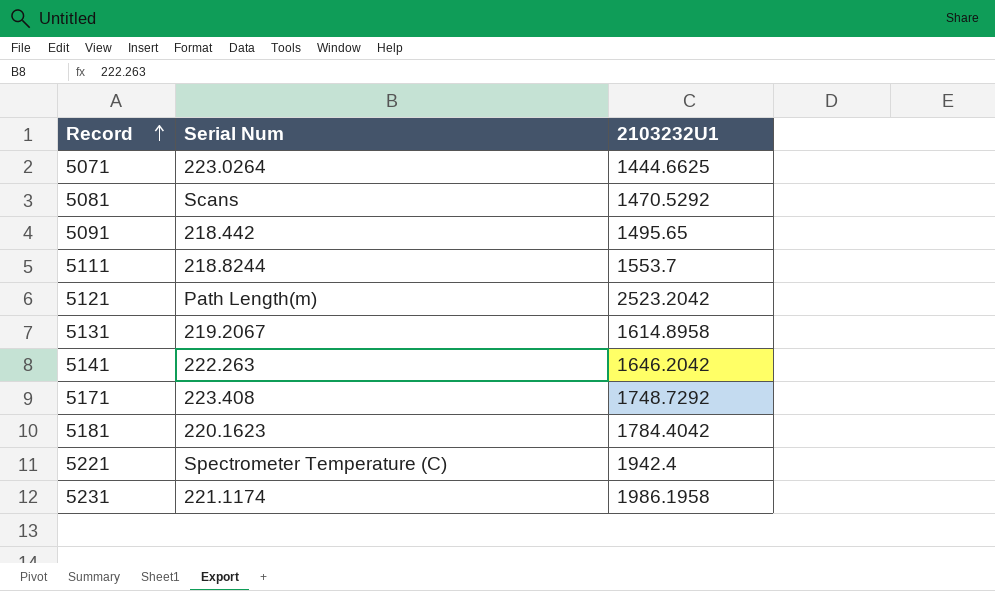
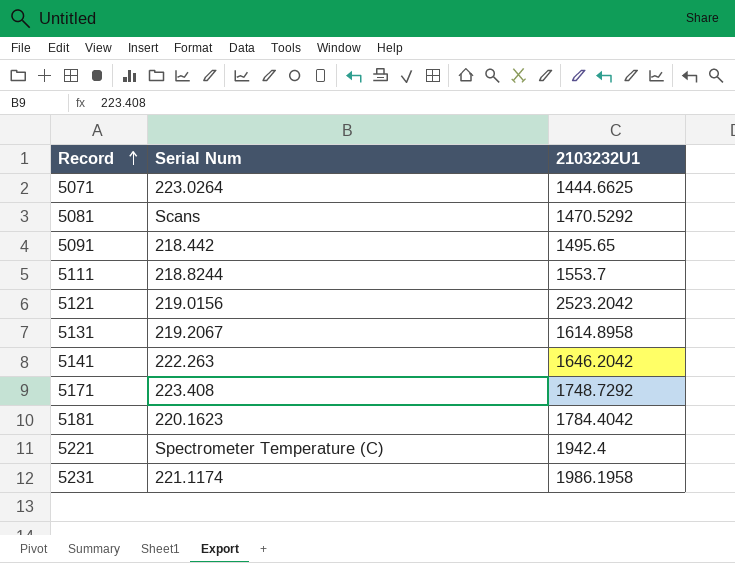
5121 | Serial Num: Path Length(m) -> 219.0156

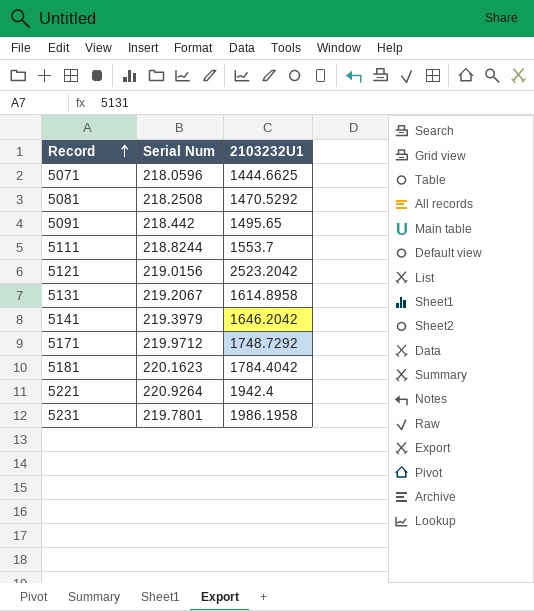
5071 | Serial Num: 223.0264 -> 218.0596
5081 | Serial Num: Scans -> 218.2508
5141 | Serial Num: 222.263 -> 219.3979
5171 | Serial Num: 223.408 -> 219.9712
5221 | Serial Num: Spectrometer Temperature (C) -> 220.9264
5231 | Serial Num: 221.1174 -> 219.7801

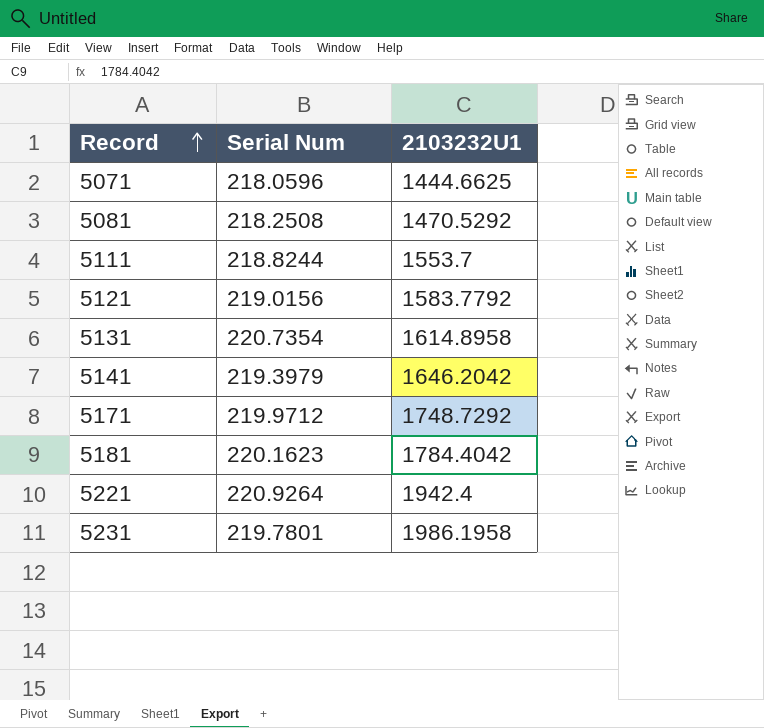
row 5091: 218.442 | 1495.65 -> none
5121 | 2103232U1: 2523.2042 -> 1583.7792
5131 | Serial Num: 219.2067 -> 220.7354

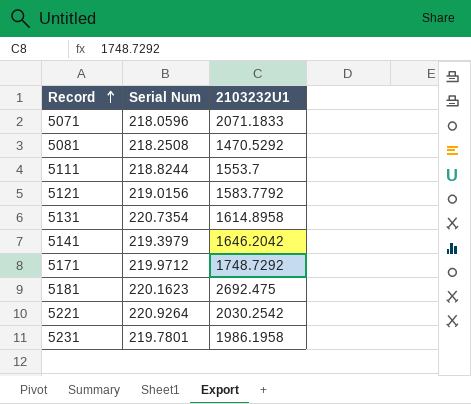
5071 | 2103232U1: 1444.6625 -> 2071.1833
5181 | 2103232U1: 1784.4042 -> 2692.475
5221 | 2103232U1: 1942.4 -> 2030.2542

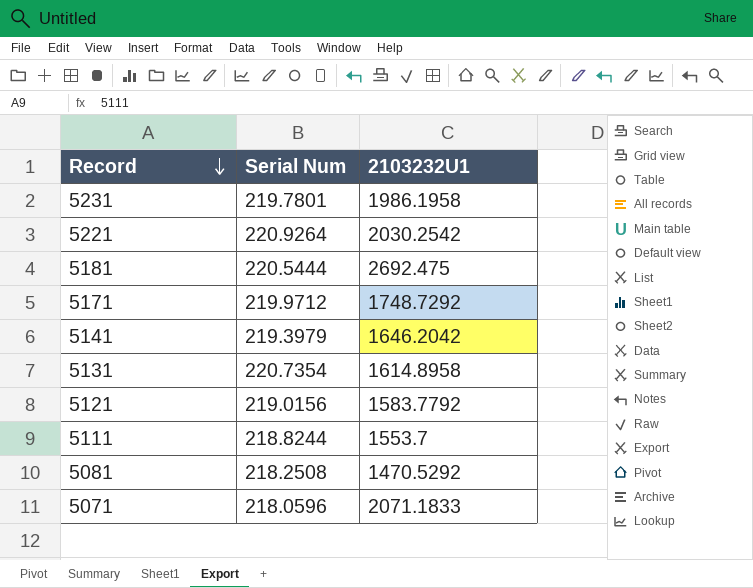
row order: Record ascending -> Record descending
5181 | Serial Num: 220.1623 -> 220.5444

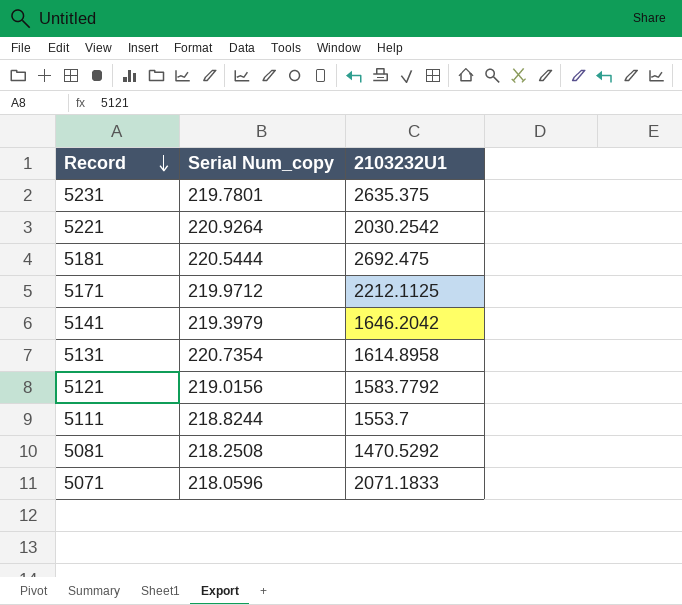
column name: Serial Num -> Serial Num_copy
5231 | 2103232U1: 1986.1958 -> 2635.375
5171 | 2103232U1: 1748.7292 -> 2212.1125

